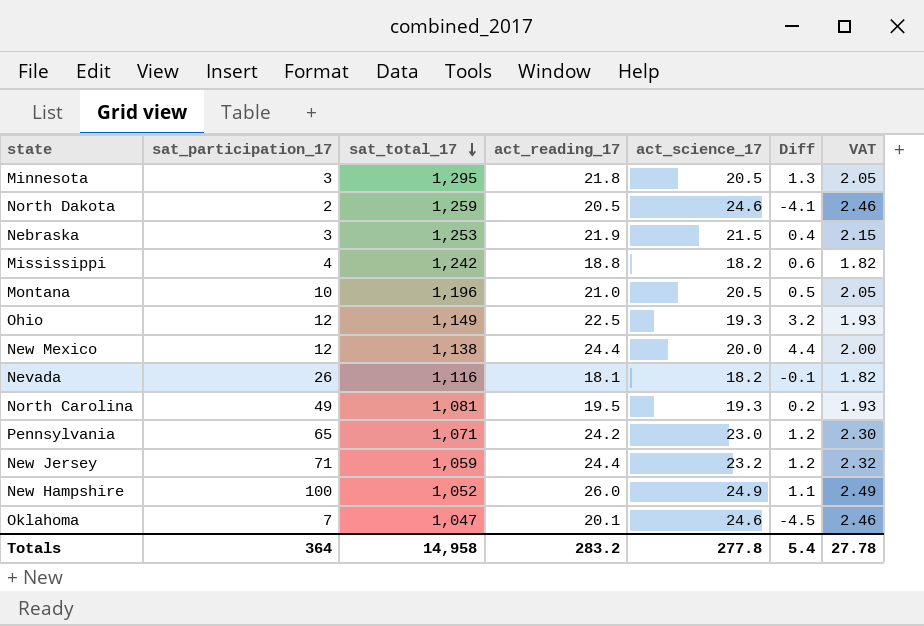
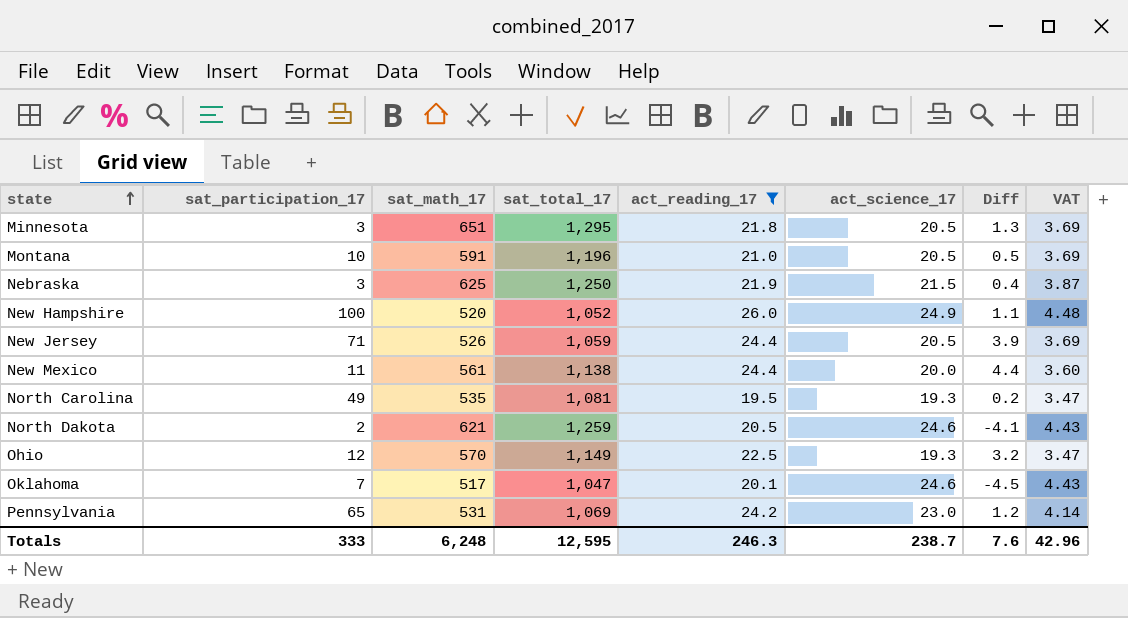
filter: none -> act_reading_17 >= 19.5
row order: sat_total_17 descending -> state ascending
column sat_math_17 | position: none -> 3
column VAT | formula: [act_science_17] * 0.1 -> [act_science_17] * 0.18
Nebraska | sat_total_17: 1,253 -> 1,250
New Jersey | act_science_17: 23.2 -> 20.5
New Jersey | Diff: 1.2 -> 3.9
New Mexico | sat_participation_17: 12 -> 11
Pennsylvania | sat_total_17: 1,071 -> 1,069
Totals | sat_participation_17: 364 -> 333
Totals | sat_total_17: 14,958 -> 12,595
Totals | act_reading_17: 283.2 -> 246.3
Totals | act_science_17: 277.8 -> 238.7
Totals | Diff: 5.4 -> 7.6
Totals | VAT: 27.78 -> 42.96

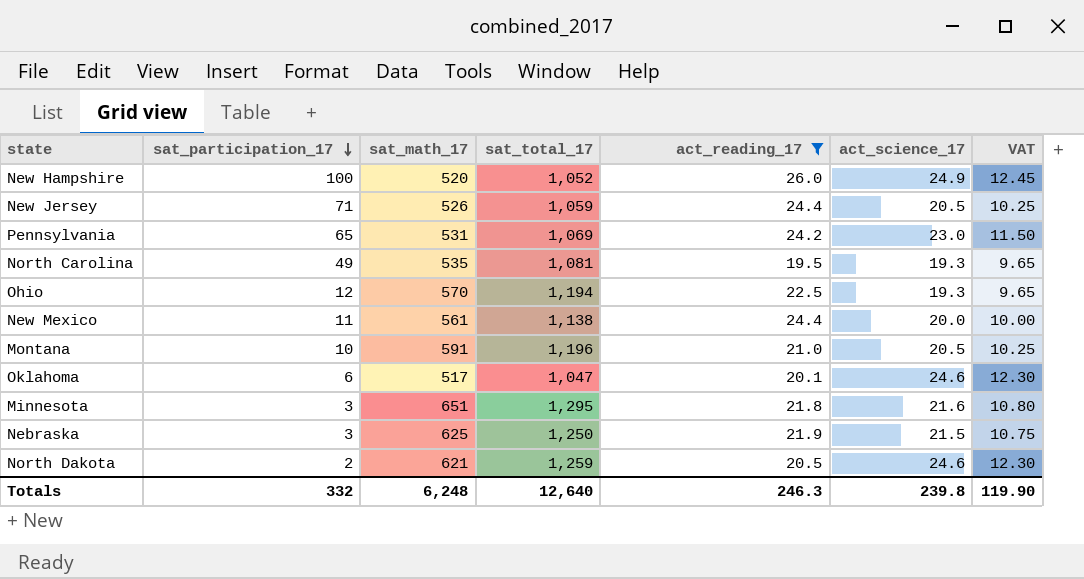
row order: state ascending -> sat_participation_17 descending
column Diff | formula: [act_reading_17] - [act_science_17] -> none
column VAT | formula: [act_science_17] * 0.18 -> [act_science_17] * 0.5
Ohio | sat_total_17: 1,149 -> 1,194
Oklahoma | sat_participation_17: 7 -> 6
Minnesota | act_science_17: 20.5 -> 21.6
Totals | sat_participation_17: 333 -> 332
Totals | sat_total_17: 12,595 -> 12,640
Totals | act_science_17: 238.7 -> 239.8
Totals | VAT: 42.96 -> 119.90

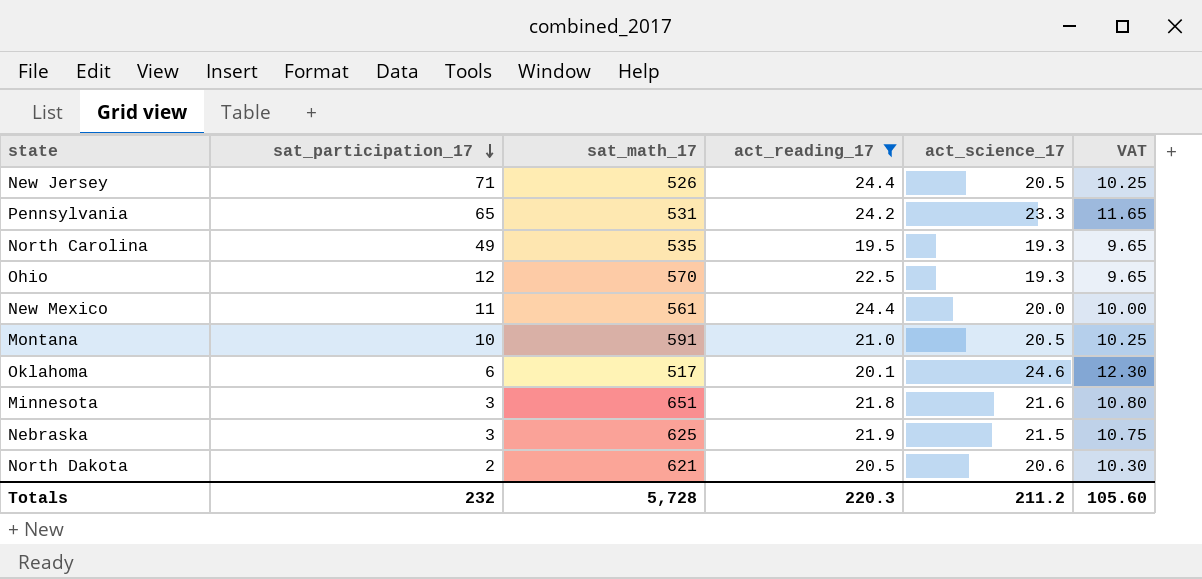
column sat_total_17 | position: 4 -> none
row New Hampshire: 100 | 520 | 1,052 | 26.0 | 24.9 | 12.45 -> none
Pennsylvania | act_science_17: 23.0 -> 23.3
Pennsylvania | VAT: 11.50 -> 11.65
North Dakota | act_science_17: 24.6 -> 20.6
North Dakota | VAT: 12.30 -> 10.30
Totals | sat_participation_17: 332 -> 232
Totals | sat_math_17: 6,248 -> 5,728
Totals | act_reading_17: 246.3 -> 220.3
Totals | act_science_17: 239.8 -> 211.2
Totals | VAT: 119.90 -> 105.60

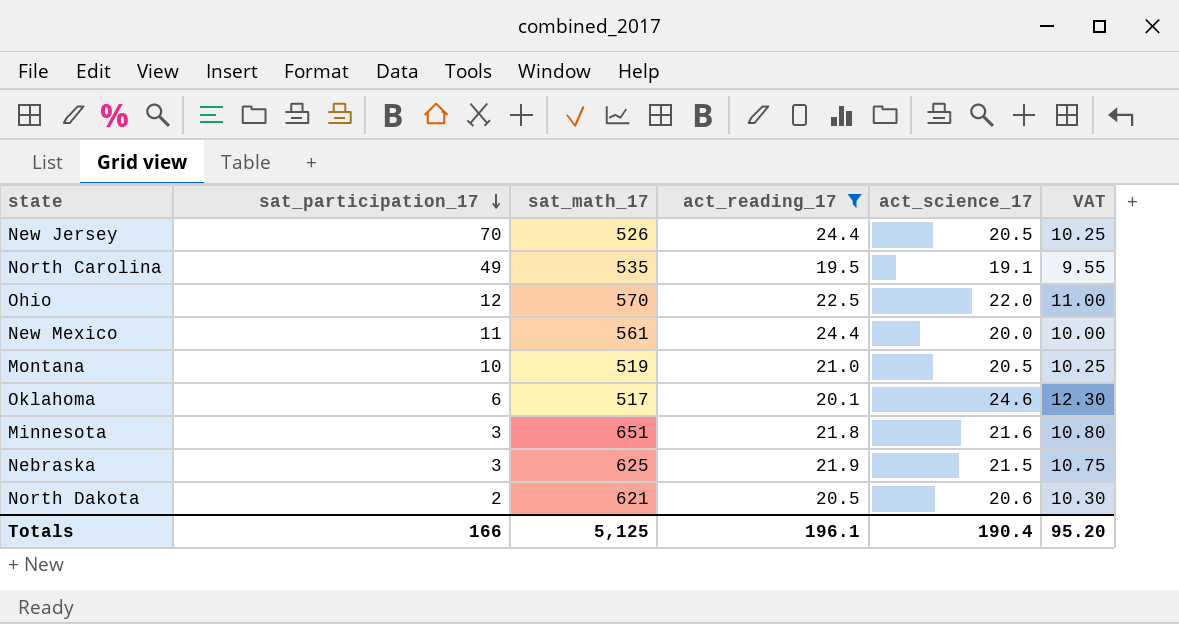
row Pennsylvania: 65 | 531 | 24.2 | 23.3 | 11.65 -> none
New Jersey | sat_participation_17: 71 -> 70
North Carolina | act_science_17: 19.3 -> 19.1
North Carolina | VAT: 9.65 -> 9.55
Ohio | act_science_17: 19.3 -> 22.0
Ohio | VAT: 9.65 -> 11.00
Montana | sat_math_17: 591 -> 519
Totals | sat_participation_17: 232 -> 166
Totals | sat_math_17: 5,728 -> 5,125
Totals | act_reading_17: 220.3 -> 196.1
Totals | act_science_17: 211.2 -> 190.4
Totals | VAT: 105.60 -> 95.20

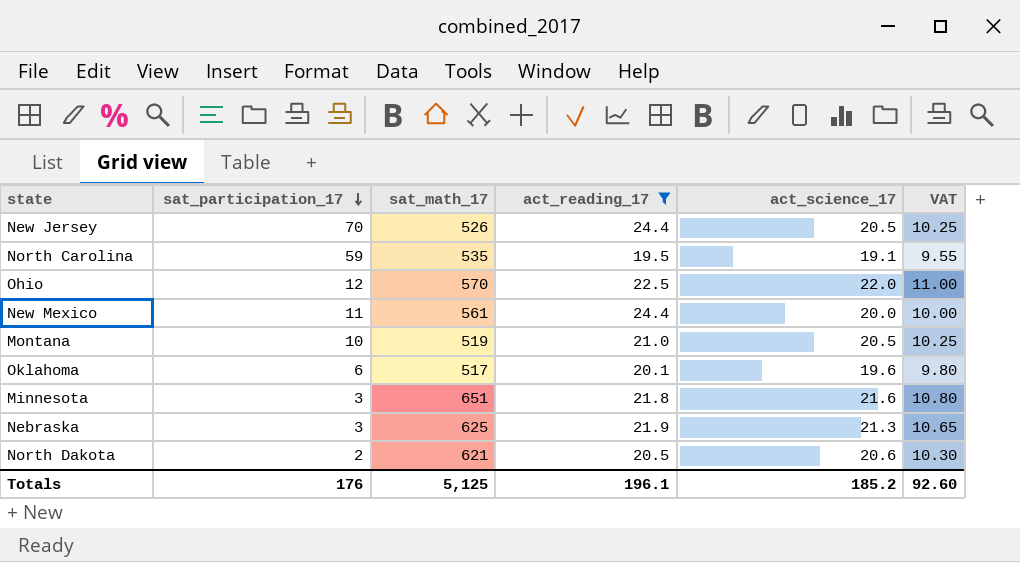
North Carolina | sat_participation_17: 49 -> 59
Oklahoma | act_science_17: 24.6 -> 19.6
Oklahoma | VAT: 12.30 -> 9.80
Nebraska | act_science_17: 21.5 -> 21.3
Nebraska | VAT: 10.75 -> 10.65
Totals | sat_participation_17: 166 -> 176
Totals | act_science_17: 190.4 -> 185.2
Totals | VAT: 95.20 -> 92.60

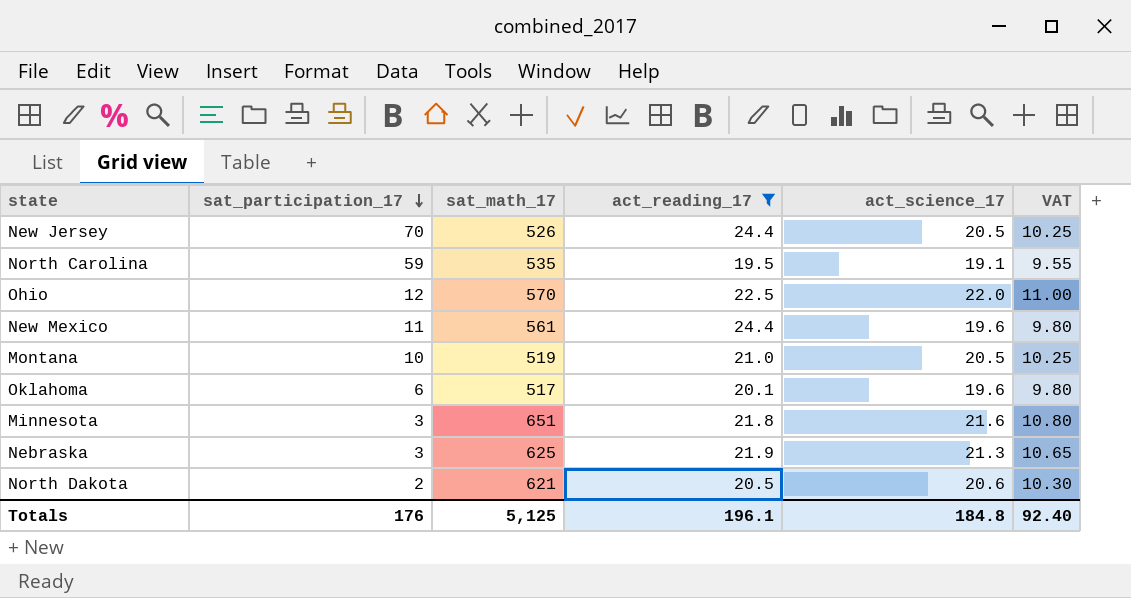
New Mexico | act_science_17: 20.0 -> 19.6
New Mexico | VAT: 10.00 -> 9.80
Totals | act_science_17: 185.2 -> 184.8
Totals | VAT: 92.60 -> 92.40

